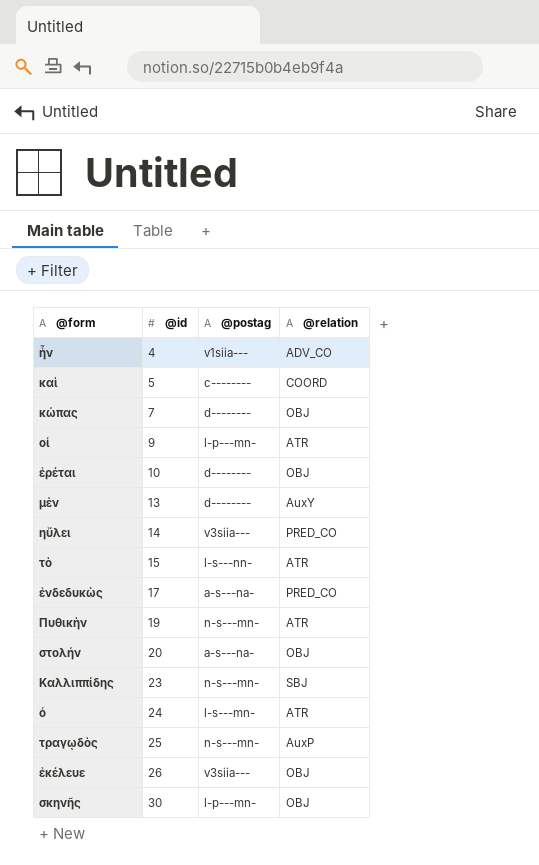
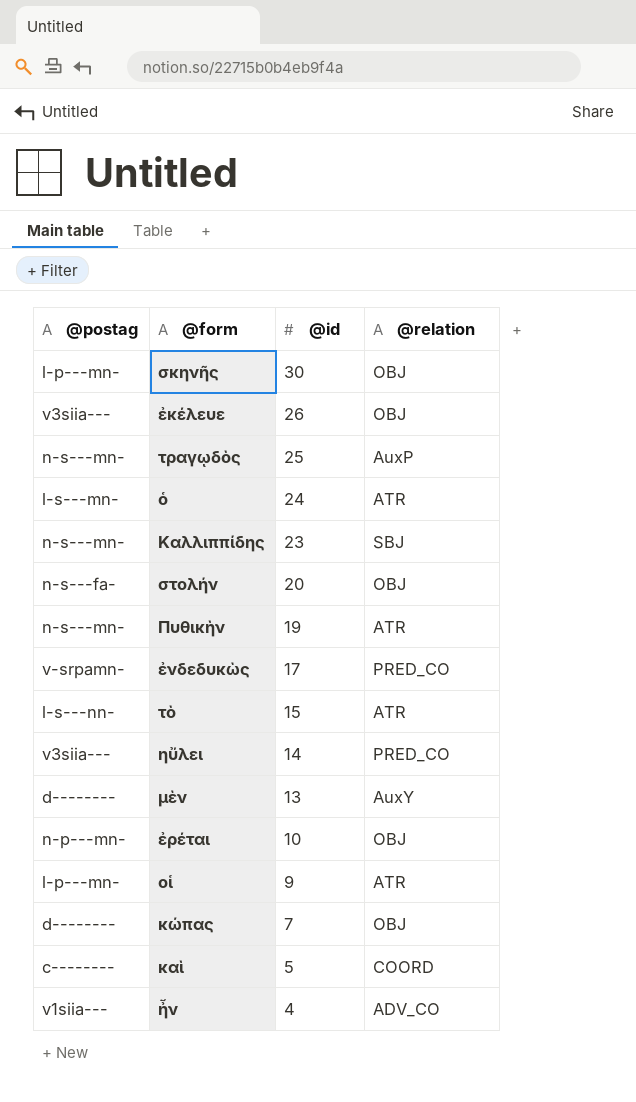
row order: @id ascending -> @id descending
column @postag | position: 3 -> 1
στολήν | @postag: a-s---na- -> n-s---fa-
ἐνδεδυκὼς | @postag: a-s---na- -> v-srpamn-
ἐρέται | @postag: d-------- -> n-p---mn-

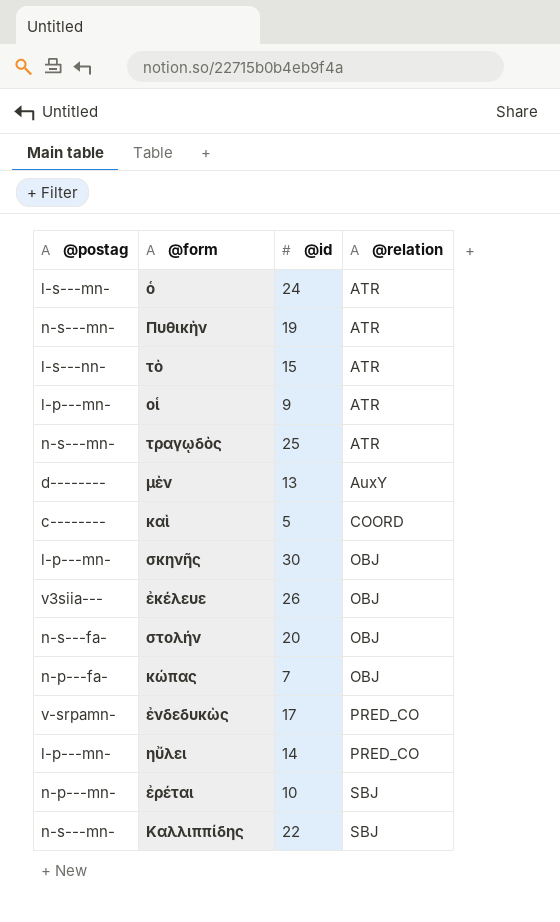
row order: @id descending -> @relation ascending
row ἦν: v1siia--- | 4 | ADV_CO -> none
τραγῳδὸς | @relation: AuxP -> ATR
κώπας | @postag: d-------- -> n-p---fa-
ηὔλει | @postag: v3siia--- -> l-p---mn-
ἐρέται | @relation: OBJ -> SBJ
Καλλιππίδης | @id: 23 -> 22

